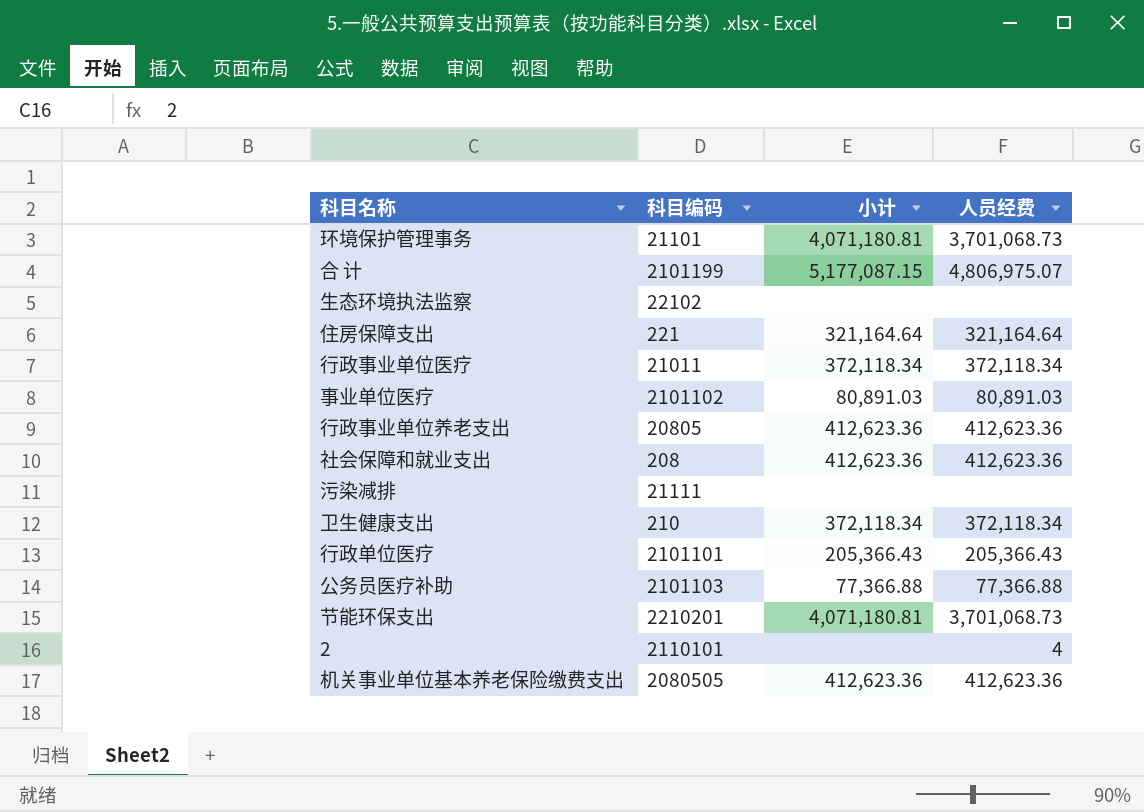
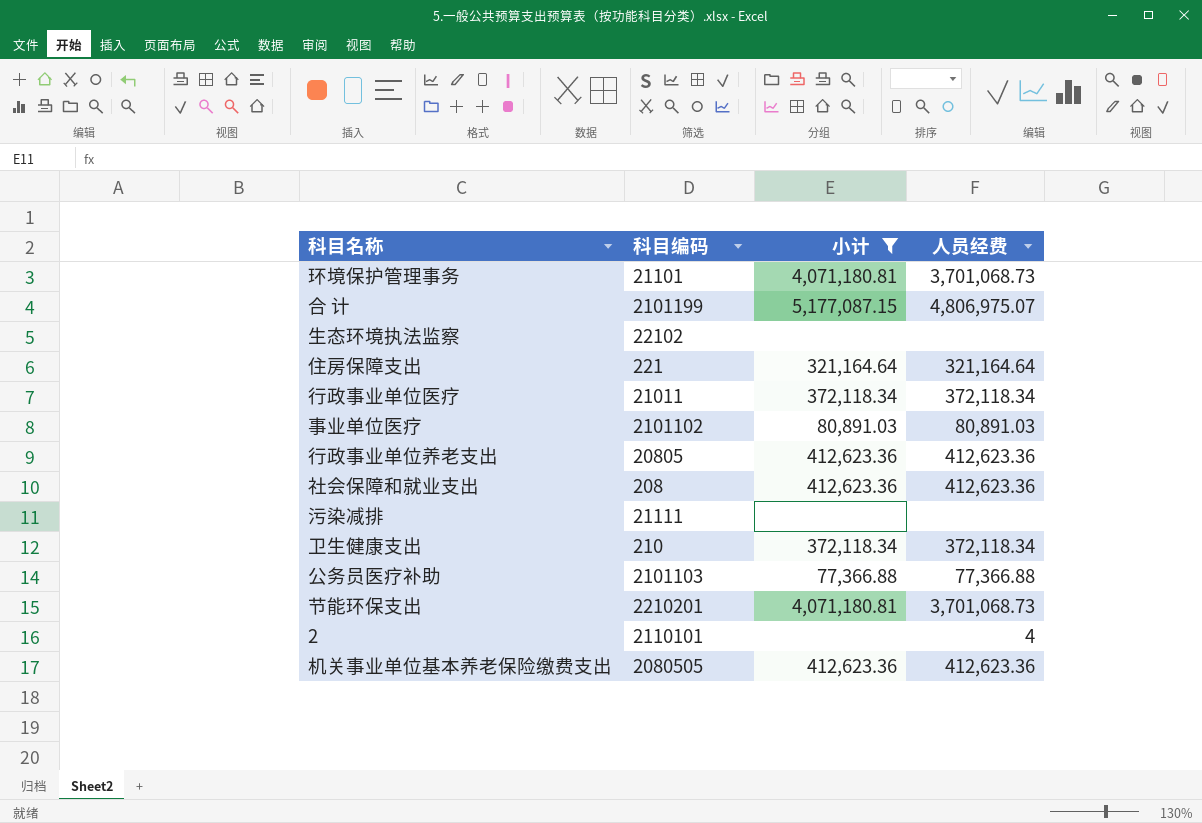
filter: none -> 小计 != 205,366.43

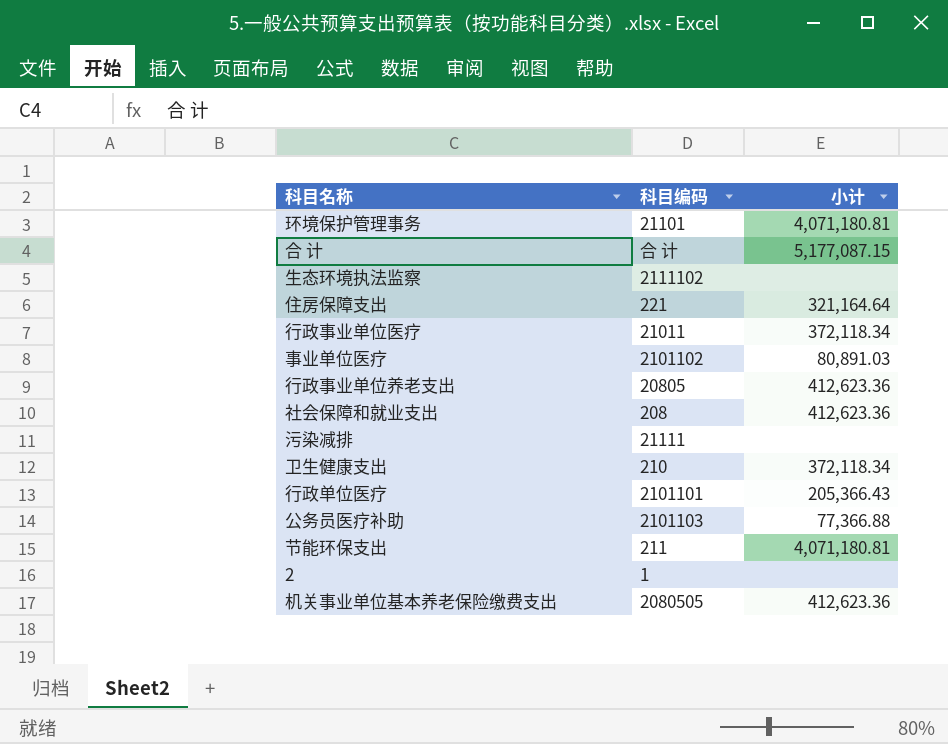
filter: 小计 != 205,366.43 -> none
column 人员经费 | position: 4 -> none
合 计 | 科目编码: 2101199 -> 合 计
生态环境执法监察 | 科目编码: 22102 -> 2111102
节能环保支出 | 科目编码: 2210201 -> 211
2 | 科目编码: 2110101 -> 1

